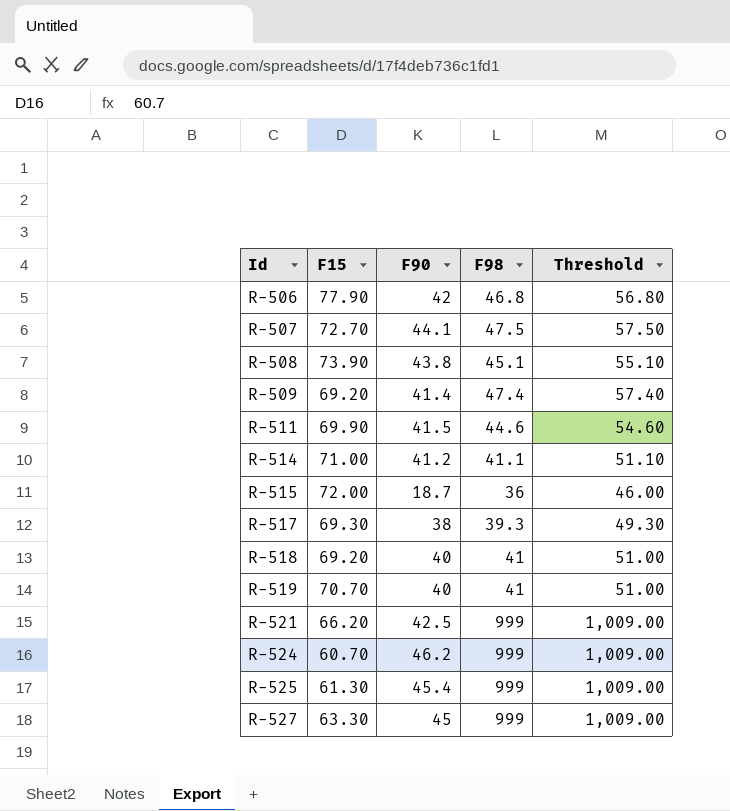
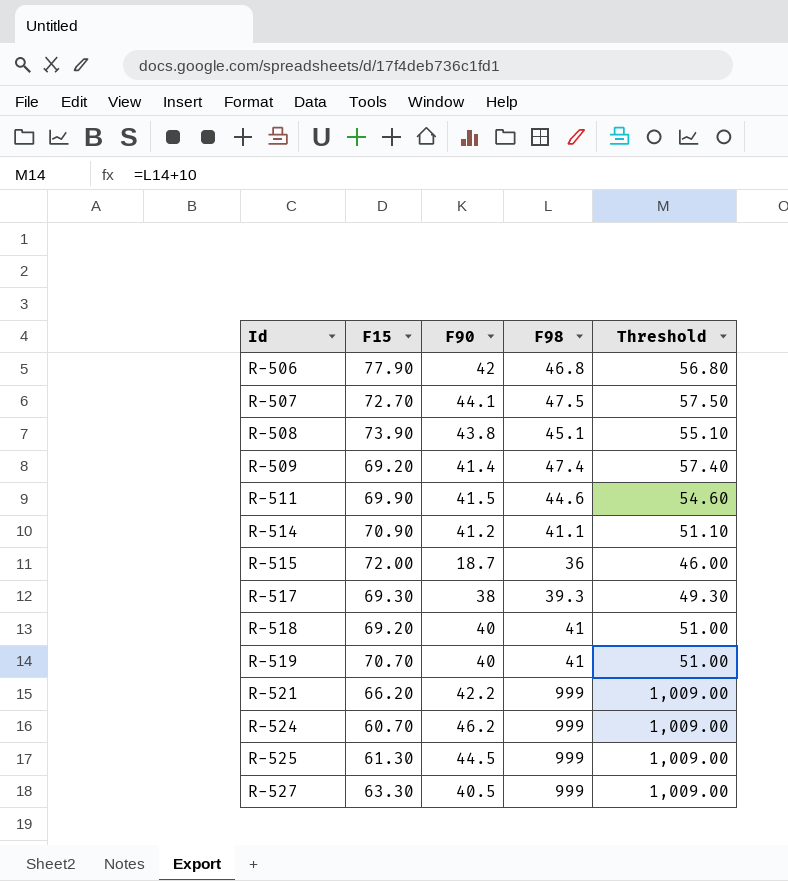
R-514 | F15: 71.00 -> 70.90
R-521 | F90: 42.5 -> 42.2
R-525 | F90: 45.4 -> 44.5
R-527 | F90: 45 -> 40.5

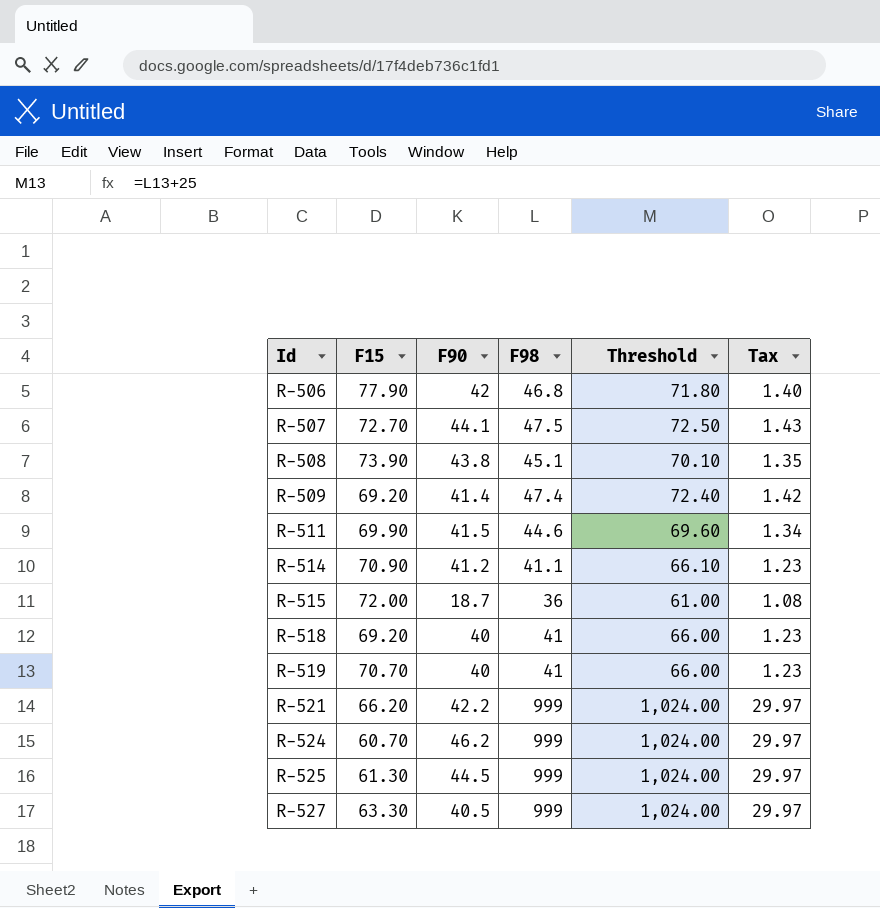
column Threshold | formula: [F98] + 10 -> [F98] + 25
column Tax | formula: none -> [F98] * 0.03
row R-517: 69.30 | 38 | 39.3 | 49.30 -> none

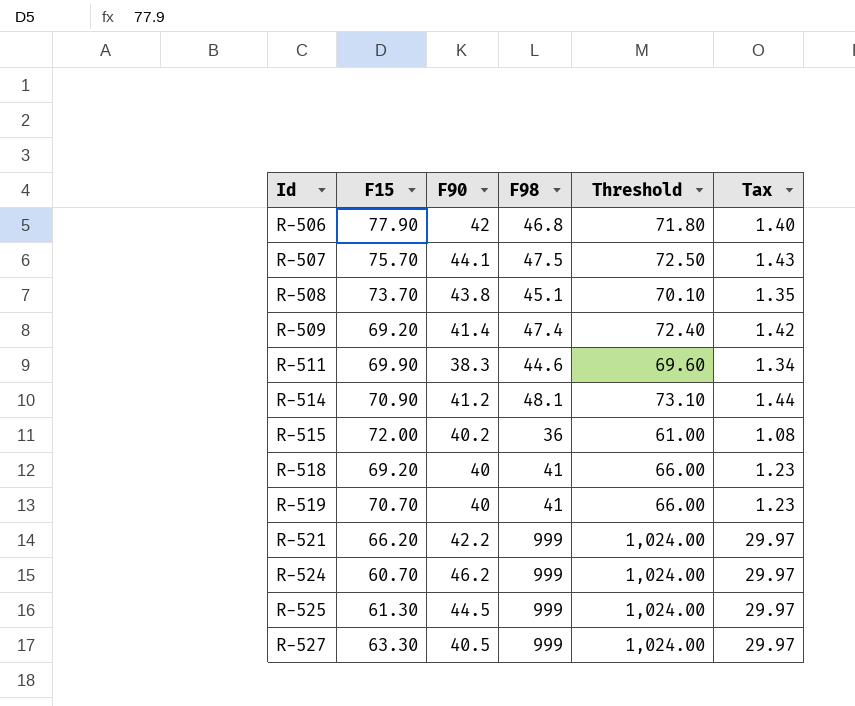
R-507 | F15: 72.70 -> 75.70
R-508 | F15: 73.90 -> 73.70
R-511 | F90: 41.5 -> 38.3
R-514 | F98: 41.1 -> 48.1
R-514 | Threshold: 66.10 -> 73.10
R-514 | Tax: 1.23 -> 1.44
R-515 | F90: 18.7 -> 40.2

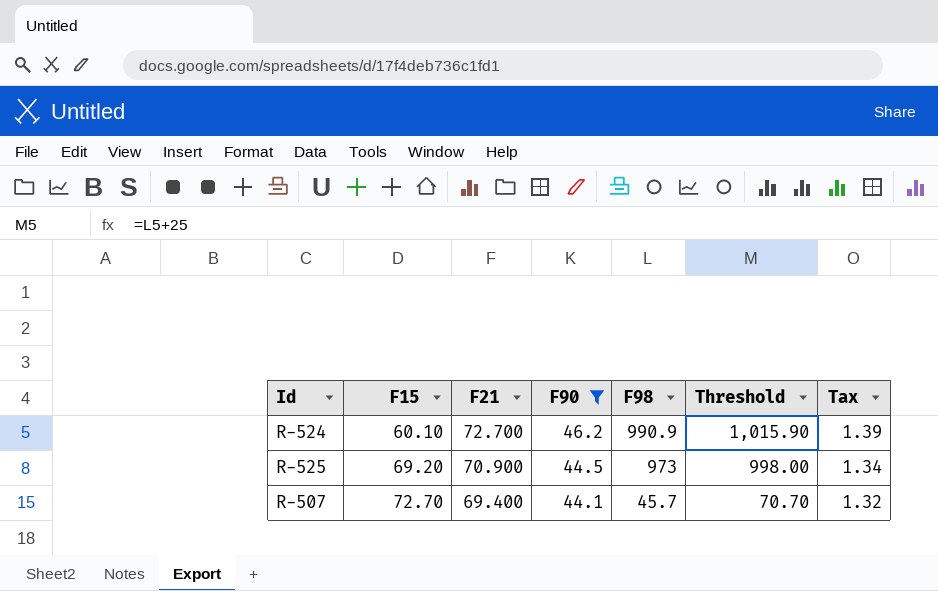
filter: none -> F90 >= 44.1
row order: Id ascending -> F15 ascending
column F21 | position: none -> 3
column Tax | formula: [F98] * 0.03 -> [F90] * 0.03
R-524 | F15: 60.70 -> 60.10
R-524 | F98: 999 -> 990.9
R-524 | Threshold: 1,024.00 -> 1,015.90
R-525 | F15: 61.30 -> 69.20
R-525 | F98: 999 -> 973
R-525 | Threshold: 1,024.00 -> 998.00
R-507 | F15: 75.70 -> 72.70
R-507 | F98: 47.5 -> 45.7
R-507 | Threshold: 72.50 -> 70.70

